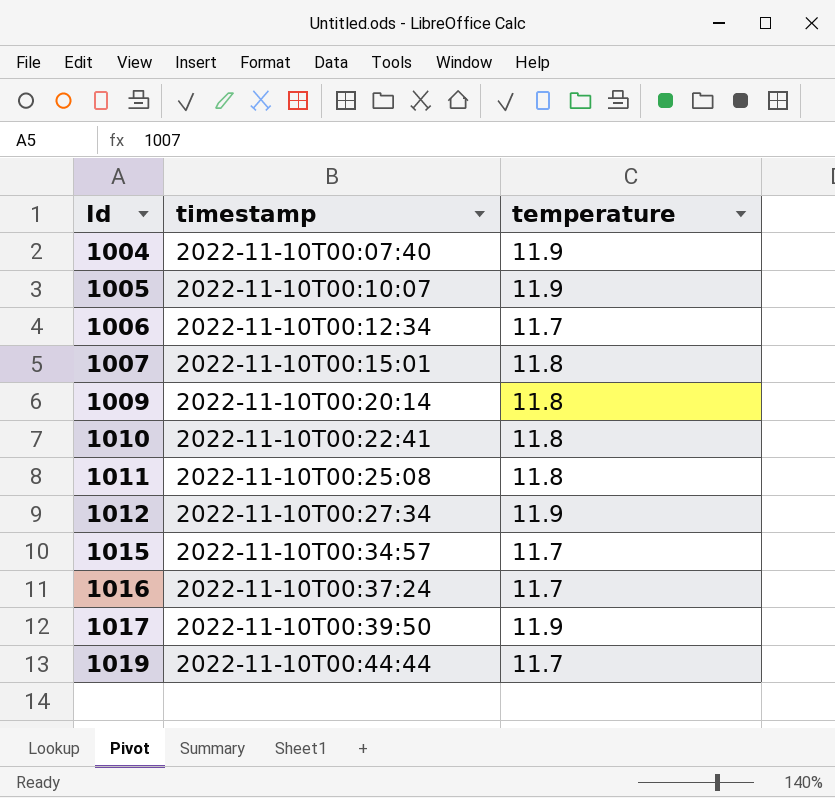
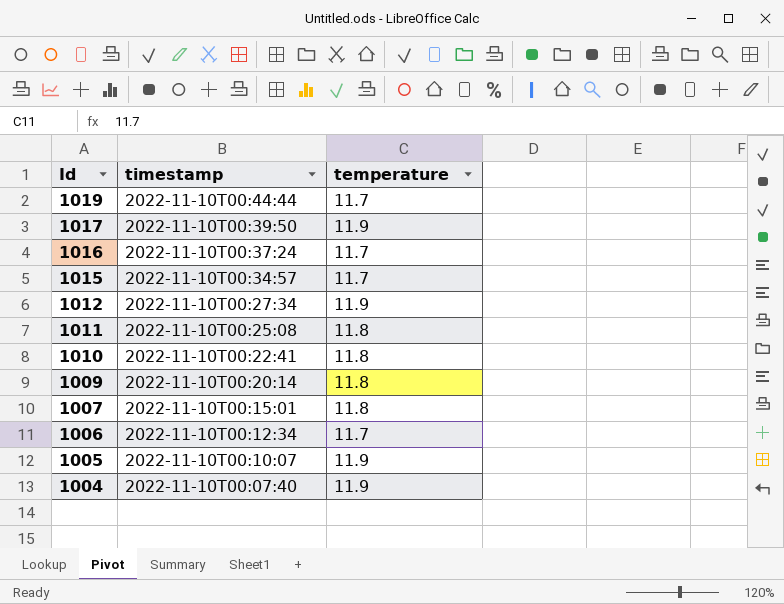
row order: Id ascending -> Id descending

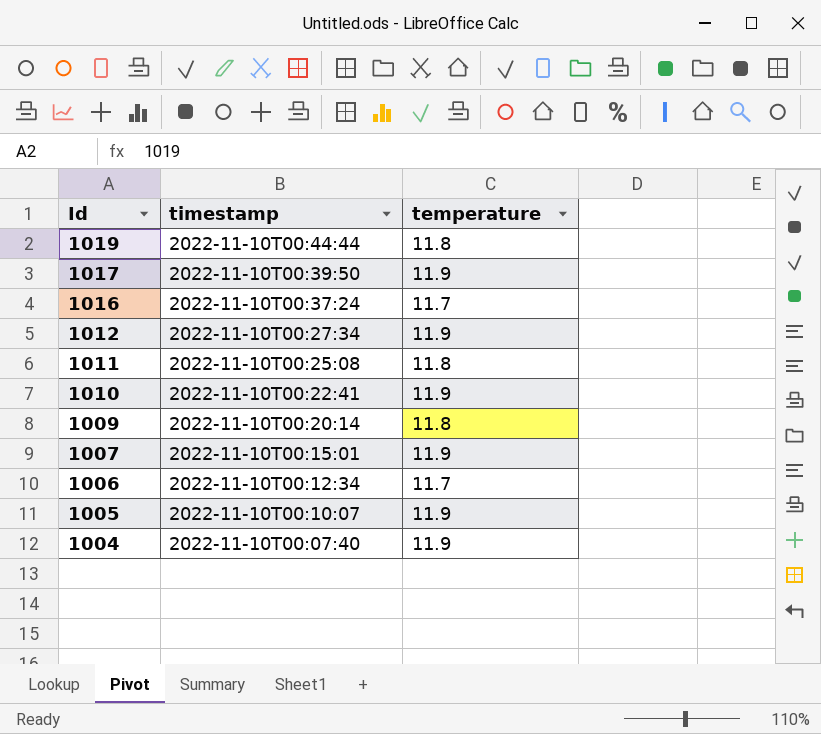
row 1015: 2022-11-10T00:34:57 | 11.7 -> none
1019 | temperature: 11.7 -> 11.8
1010 | temperature: 11.8 -> 11.9
1007 | temperature: 11.8 -> 11.9

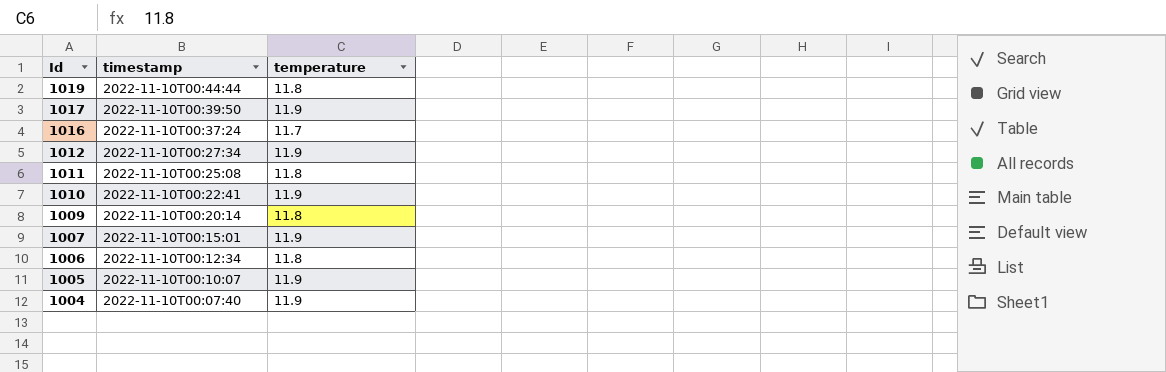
1006 | temperature: 11.7 -> 11.8

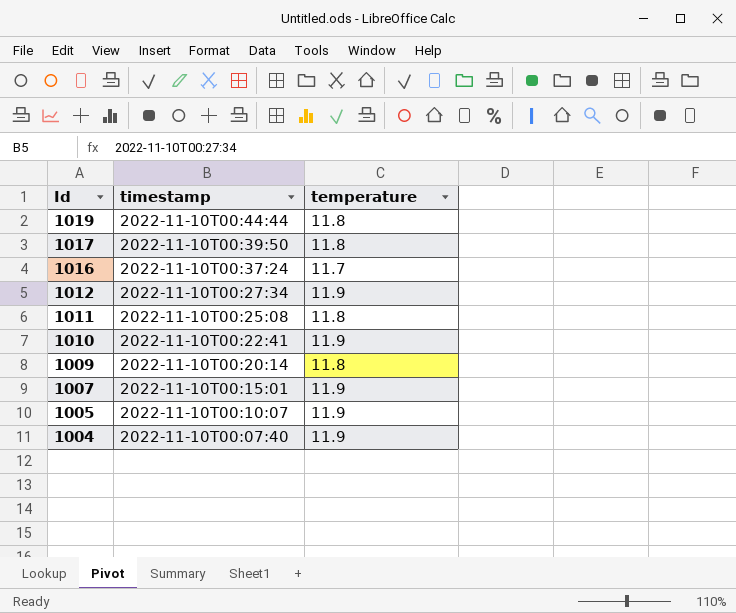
row 1006: 2022-11-10T00:12:34 | 11.8 -> none
1017 | temperature: 11.9 -> 11.8

